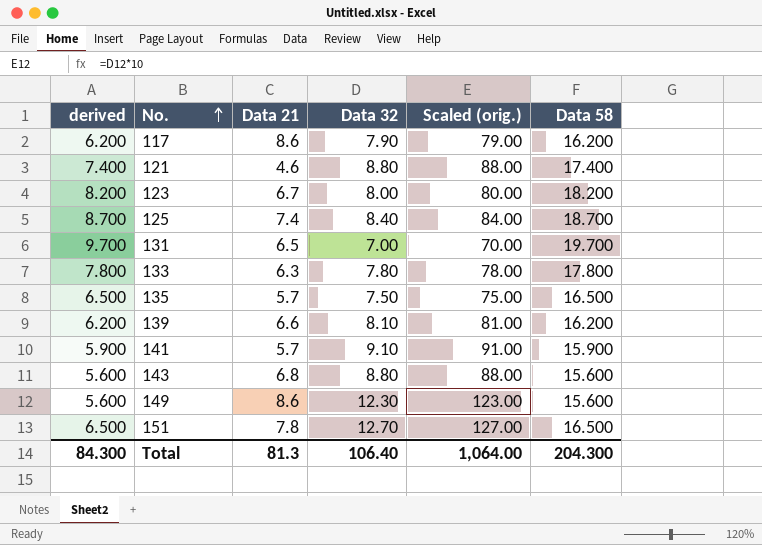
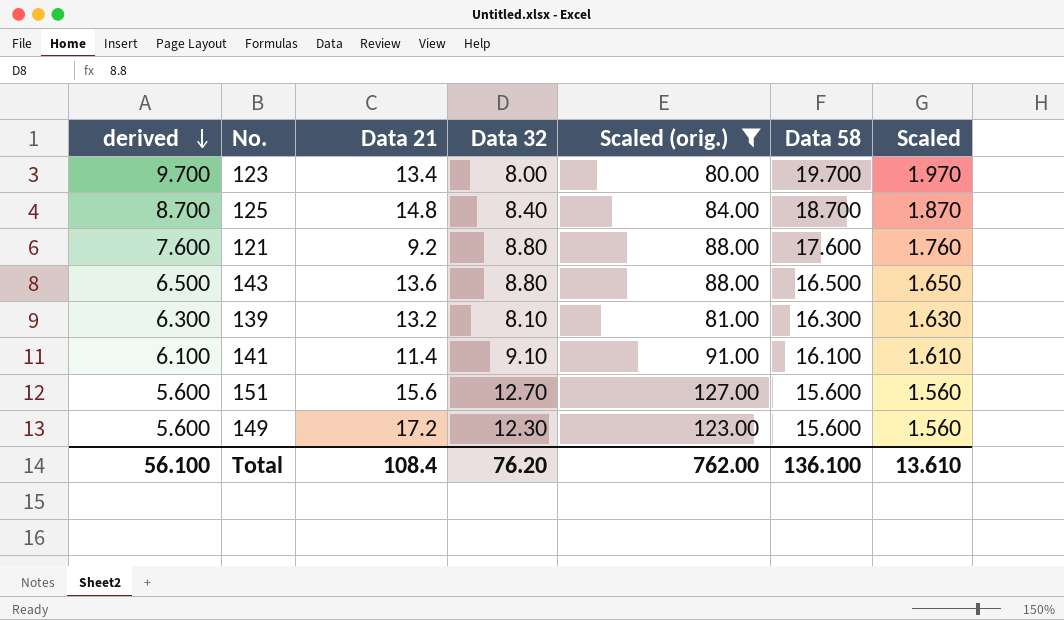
filter: none -> Scaled (orig.) >= 80.00
row order: No. ascending -> derived descending
column Scaled | formula: none -> [Data 58] * 0.1
123 | derived: 8.200 -> 9.700
123 | Data 21: 6.7 -> 13.4
123 | Data 58: 18.200 -> 19.700
125 | Data 21: 7.4 -> 14.8
121 | derived: 7.400 -> 7.600
121 | Data 21: 4.6 -> 9.2
121 | Data 58: 17.400 -> 17.600
143 | derived: 5.600 -> 6.500
143 | Data 21: 6.8 -> 13.6
143 | Data 58: 15.600 -> 16.500
139 | derived: 6.200 -> 6.300
139 | Data 21: 6.6 -> 13.2
139 | Data 58: 16.200 -> 16.300
141 | derived: 5.900 -> 6.100
141 | Data 21: 5.7 -> 11.4
141 | Data 58: 15.900 -> 16.100
151 | derived: 6.500 -> 5.600
151 | Data 21: 7.8 -> 15.6
151 | Data 58: 16.500 -> 15.600
149 | Data 21: 8.6 -> 17.2
Total | derived: 84.300 -> 56.100
Total | Data 21: 81.3 -> 108.4
Total | Data 32: 106.40 -> 76.20
Total | Scaled (orig.): 1,064.00 -> 762.00
Total | Data 58: 204.300 -> 136.100

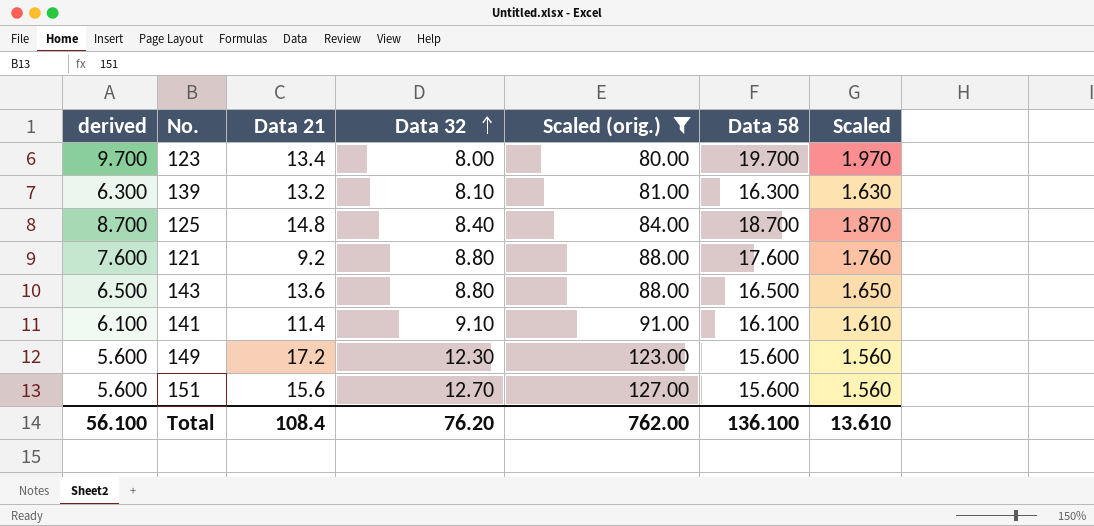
row order: derived descending -> Data 32 ascending

